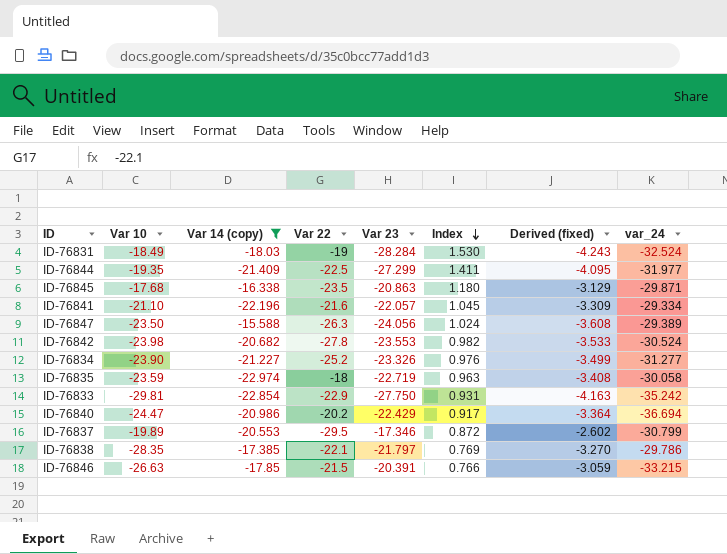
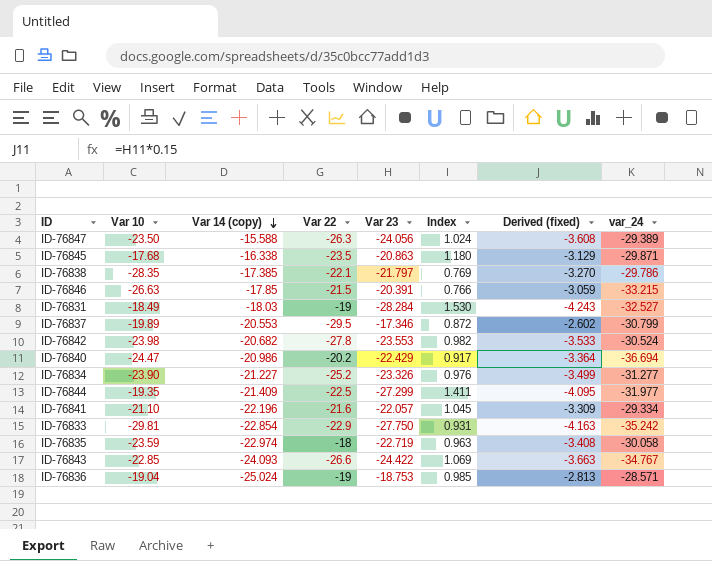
filter: Var 14 (copy) >= -22.974 -> none
row order: Index descending -> Var 14 (copy) descending
ID-76831 | var_24: -32.524 -> -32.527

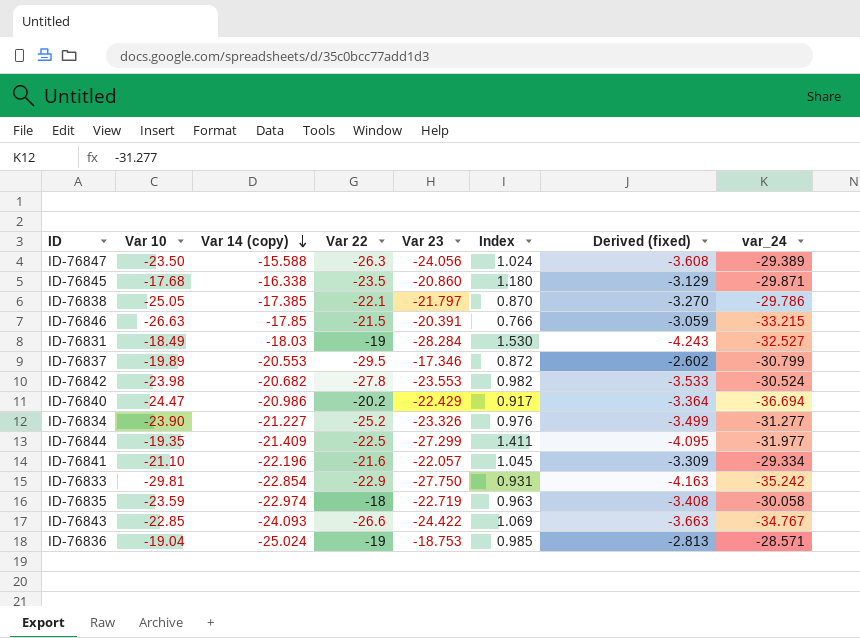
ID-76845 | Var 23: -20.863 -> -20.860
ID-76838 | Var 10: -28.35 -> -25.05
ID-76838 | Index: 0.769 -> 0.870

